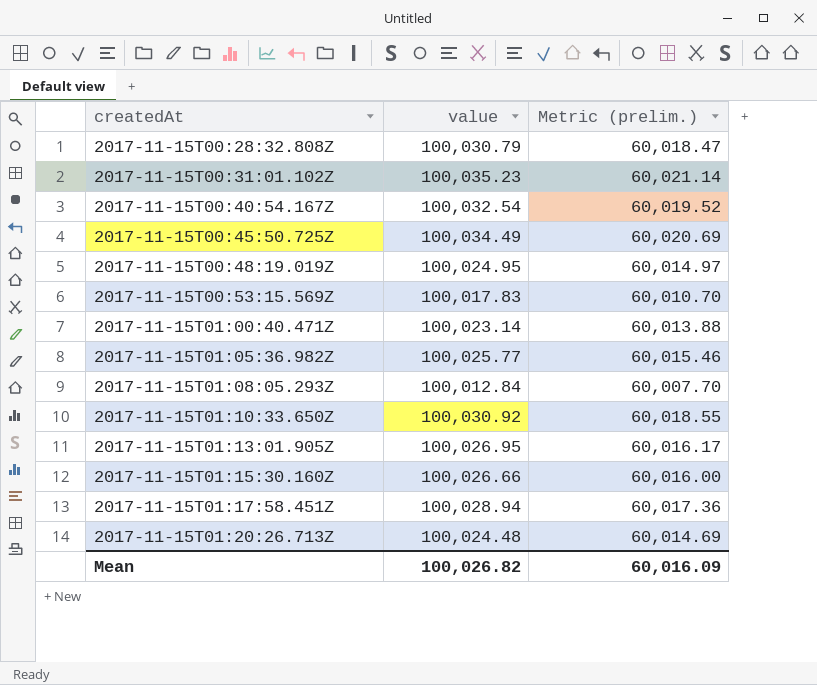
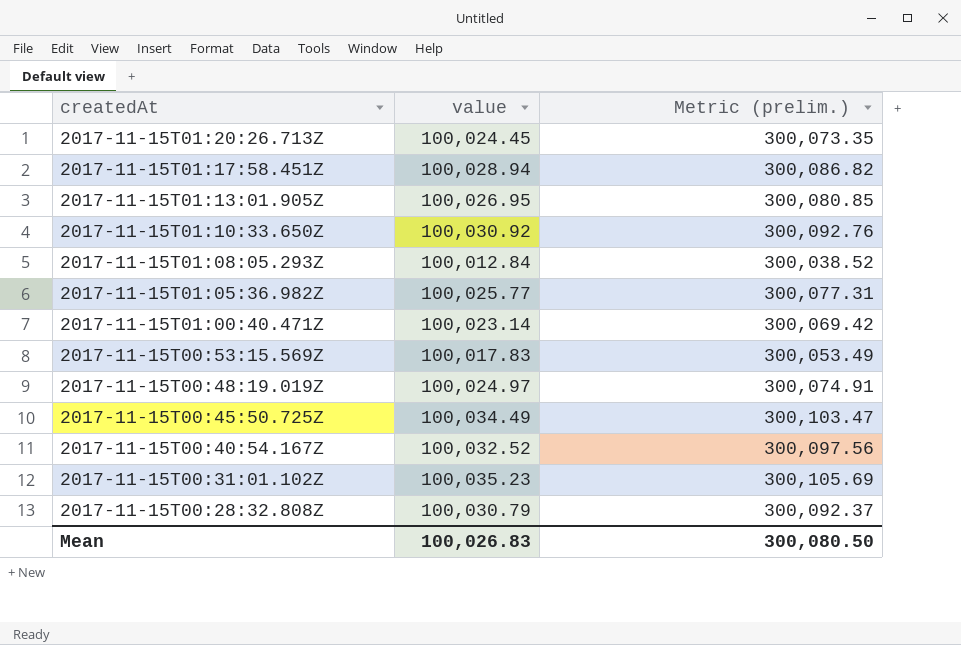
row order: createdAt ascending -> createdAt descending
column Metric (prelim.) | formula: [value] * 0.6 -> [value] * 3
row 2017-11-15T01:15:30.160Z: 100,026.66 | 60,016.00 -> none
2017-11-15T01:20:26.713Z | value: 100,024.48 -> 100,024.45
2017-11-15T00:48:19.019Z | value: 100,024.95 -> 100,024.97
2017-11-15T00:40:54.167Z | value: 100,032.54 -> 100,032.52
Mean | value: 100,026.82 -> 100,026.83
Mean | Metric (prelim.): 60,016.09 -> 300,080.50

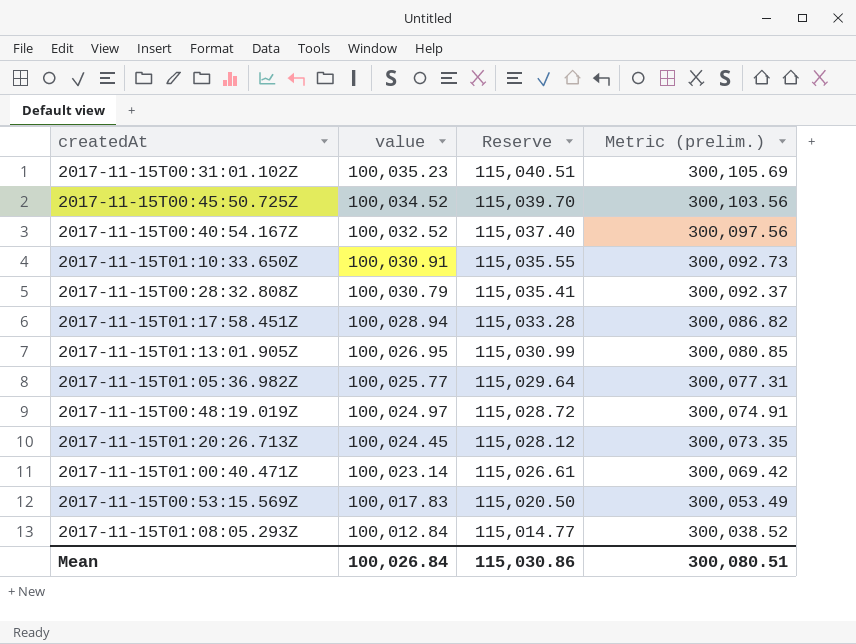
row order: createdAt descending -> value descending
column Reserve | formula: none -> [value] * 1.15
2017-11-15T00:45:50.725Z | value: 100,034.49 -> 100,034.52
2017-11-15T00:45:50.725Z | Metric (prelim.): 300,103.47 -> 300,103.56
2017-11-15T01:10:33.650Z | value: 100,030.92 -> 100,030.91
2017-11-15T01:10:33.650Z | Metric (prelim.): 300,092.76 -> 300,092.73
Mean | value: 100,026.83 -> 100,026.84
Mean | Metric (prelim.): 300,080.50 -> 300,080.51

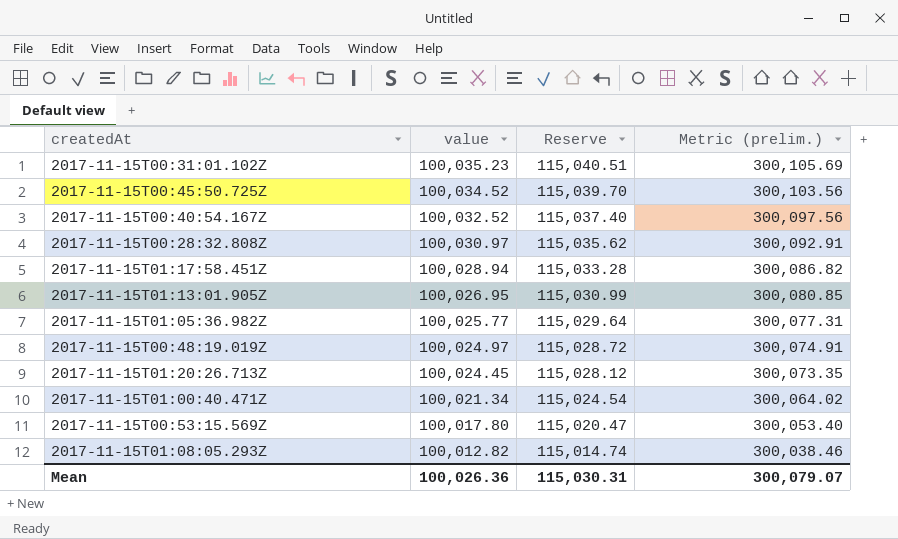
row 2017-11-15T01:10:33.650Z: 100,030.91 | 115,035.55 | 300,092.73 -> none
2017-11-15T00:28:32.808Z | value: 100,030.79 -> 100,030.97
2017-11-15T00:28:32.808Z | Reserve: 115,035.41 -> 115,035.62
2017-11-15T00:28:32.808Z | Metric (prelim.): 300,092.37 -> 300,092.91
2017-11-15T01:00:40.471Z | value: 100,023.14 -> 100,021.34
2017-11-15T01:00:40.471Z | Reserve: 115,026.61 -> 115,024.54
2017-11-15T01:00:40.471Z | Metric (prelim.): 300,069.42 -> 300,064.02
2017-11-15T00:53:15.569Z | value: 100,017.83 -> 100,017.80
2017-11-15T00:53:15.569Z | Reserve: 115,020.50 -> 115,020.47
2017-11-15T00:53:15.569Z | Metric (prelim.): 300,053.49 -> 300,053.40
2017-11-15T01:08:05.293Z | value: 100,012.84 -> 100,012.82
2017-11-15T01:08:05.293Z | Reserve: 115,014.77 -> 115,014.74
2017-11-15T01:08:05.293Z | Metric (prelim.): 300,038.52 -> 300,038.46
Mean | value: 100,026.84 -> 100,026.36
Mean | Reserve: 115,030.86 -> 115,030.31
Mean | Metric (prelim.): 300,080.51 -> 300,079.07

